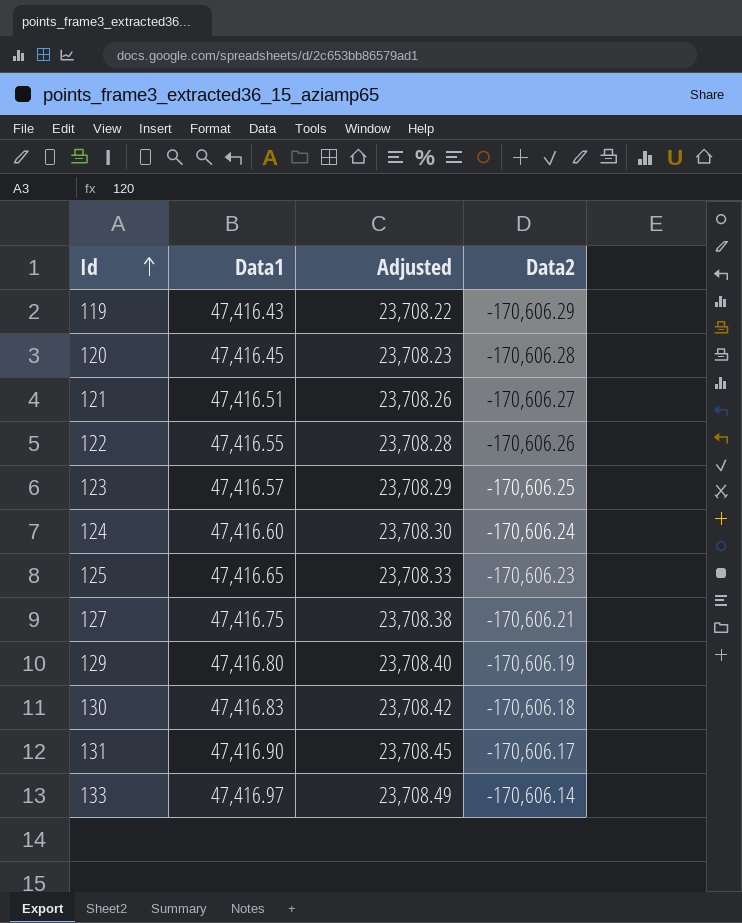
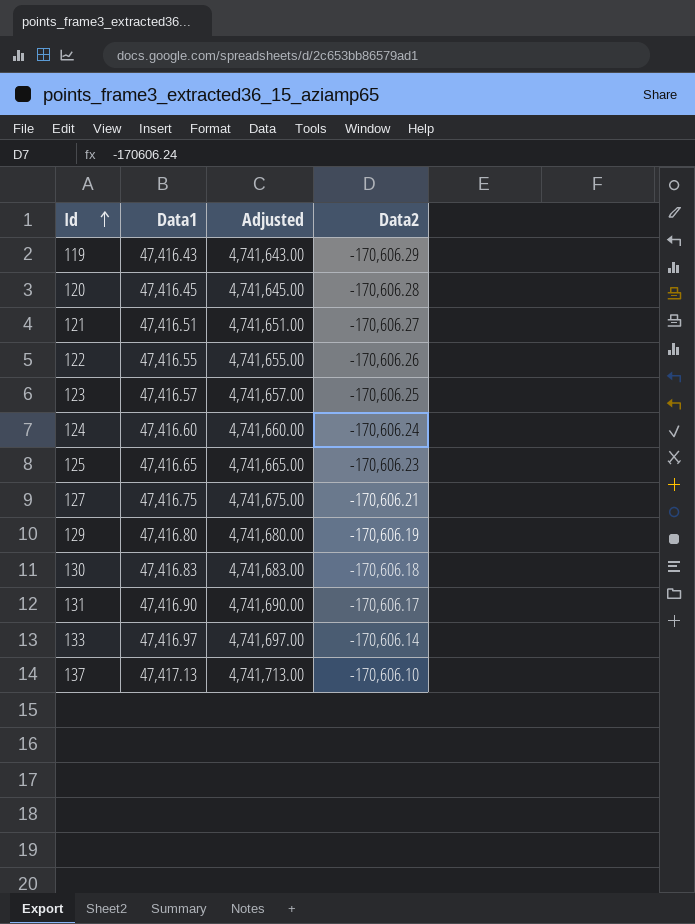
column Adjusted | formula: [Data1] * 0.5 -> [Data1] * 100
row 137: none -> 47,417.13 | 4,741,713.00 | -170,606.10

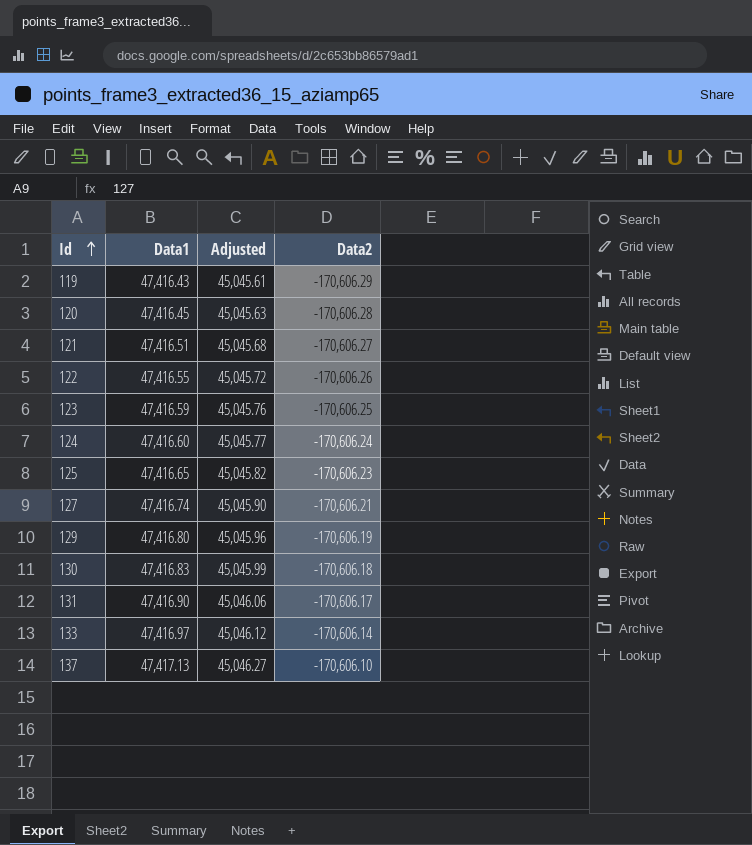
column Adjusted | formula: [Data1] * 100 -> [Data1] * 0.95
123 | Data1: 47,416.57 -> 47,416.59
127 | Data1: 47,416.75 -> 47,416.74

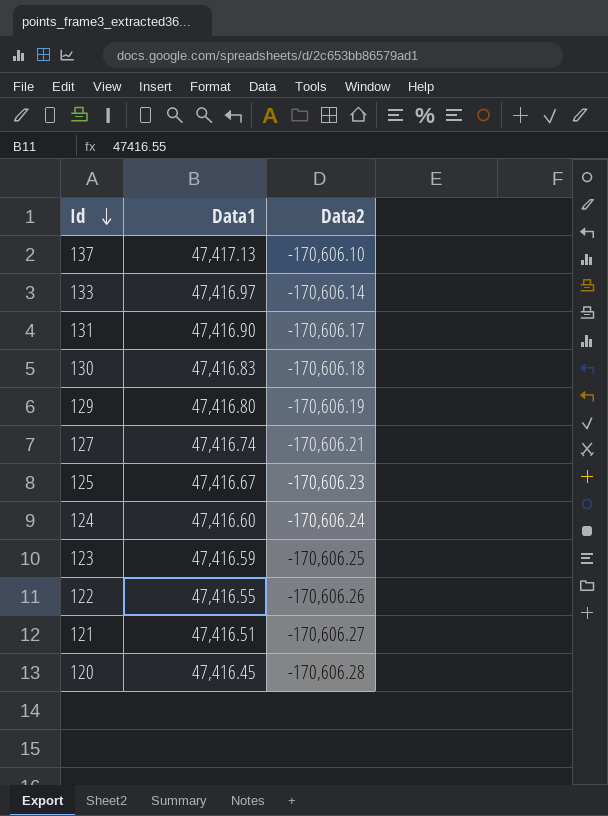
row order: Id ascending -> Id descending
column Adjusted | formula: [Data1] * 0.95 -> none
row 119: 47,416.43 | 45,045.61 | -170,606.29 -> none
125 | Data1: 47,416.65 -> 47,416.67

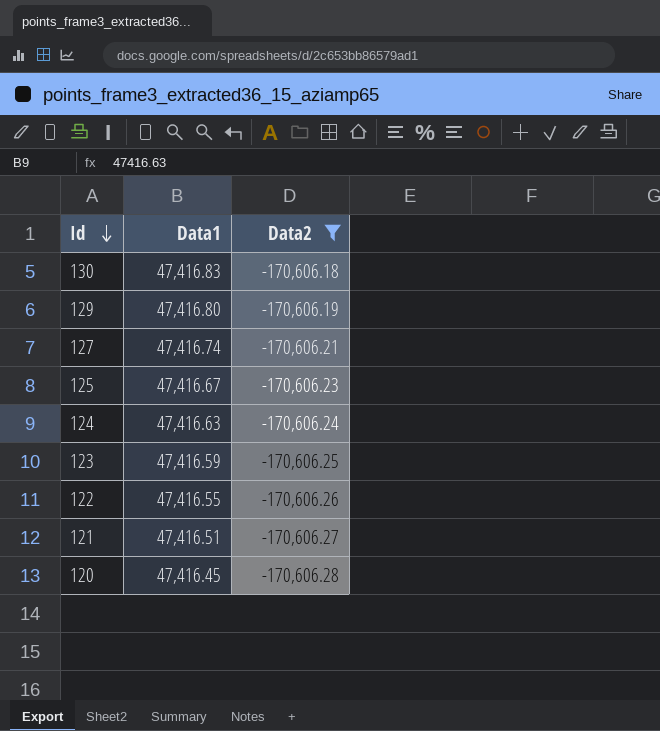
filter: none -> Data2 <= -170,606.18
124 | Data1: 47,416.60 -> 47,416.63

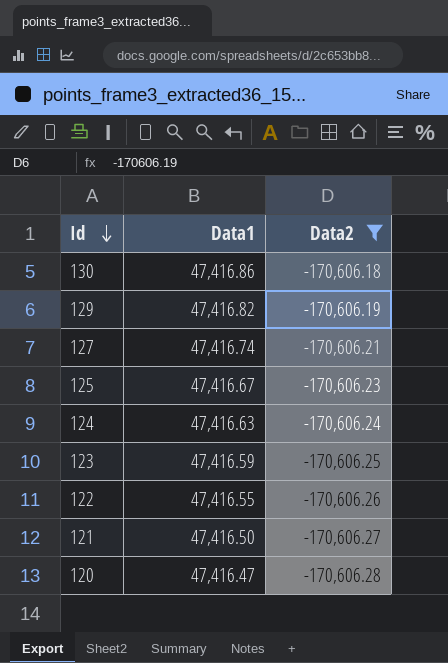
130 | Data1: 47,416.83 -> 47,416.86
129 | Data1: 47,416.80 -> 47,416.82
121 | Data1: 47,416.51 -> 47,416.50
120 | Data1: 47,416.45 -> 47,416.47

